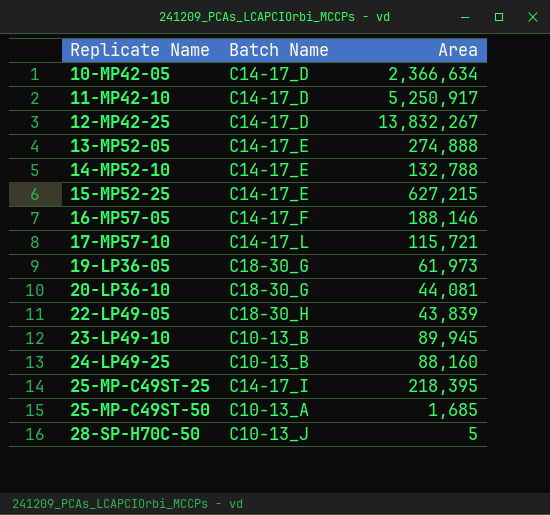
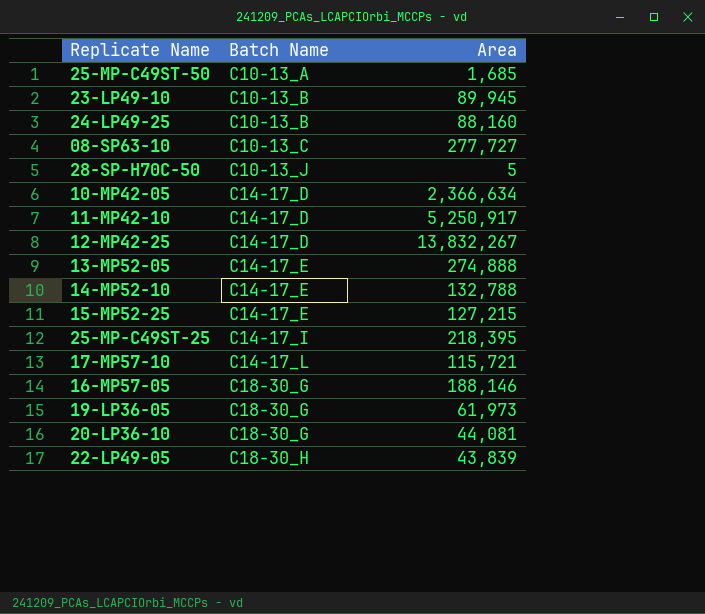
row order: Replicate Name ascending -> Batch Name ascending
row 08-SP63-10: none -> C10-13_C | 277,727
15-MP52-25 | Area: 627,215 -> 127,215
16-MP57-05 | Batch Name: C14-17_F -> C18-30_G

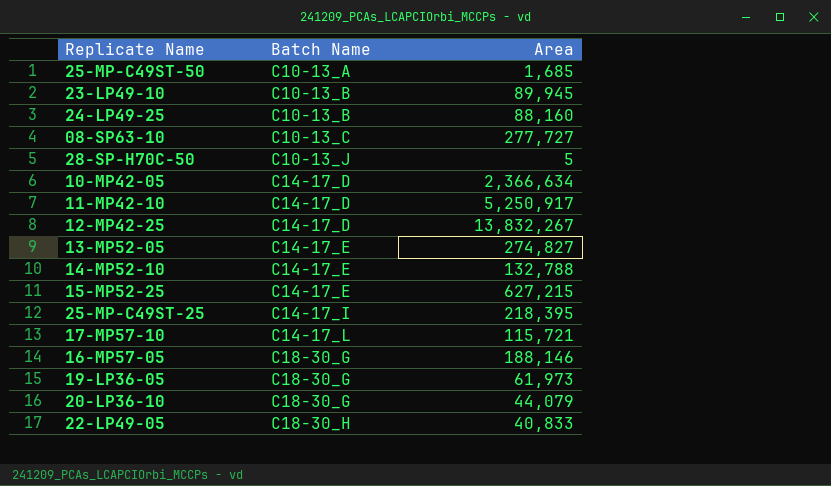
13-MP52-05 | Area: 274,888 -> 274,827
15-MP52-25 | Area: 127,215 -> 627,215
20-LP36-10 | Area: 44,081 -> 44,079
22-LP49-05 | Area: 43,839 -> 40,833

